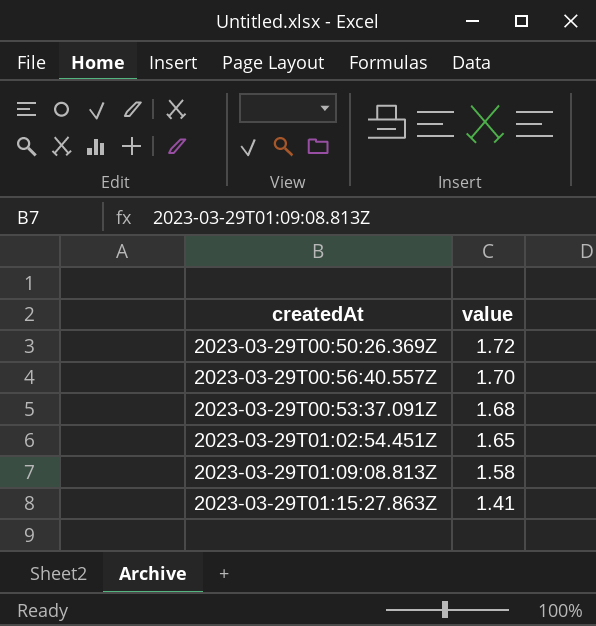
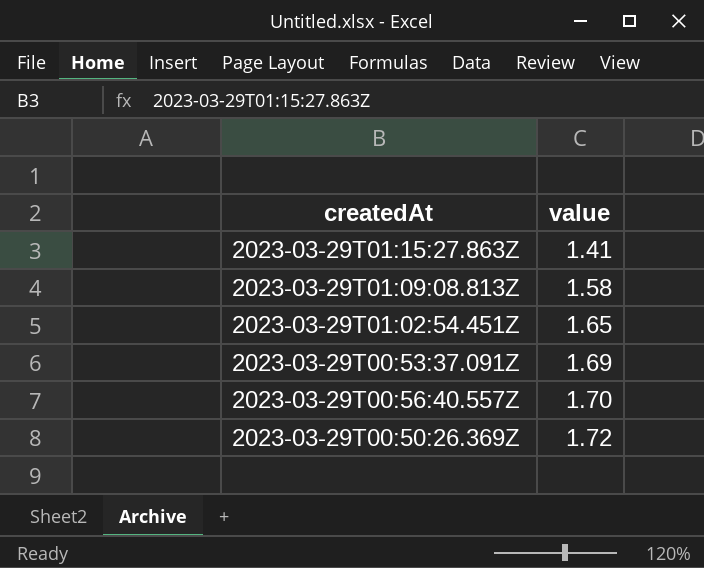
row order: value descending -> value ascending
2023-03-29T00:53:37.091Z | value: 1.68 -> 1.69

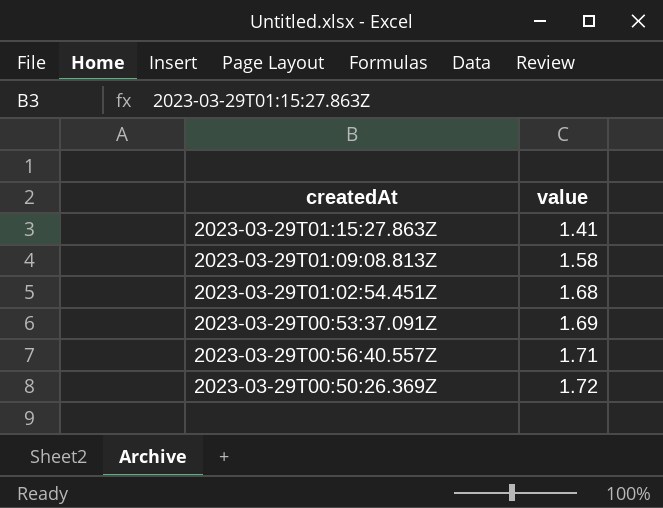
2023-03-29T01:02:54.451Z | value: 1.65 -> 1.68
2023-03-29T00:56:40.557Z | value: 1.70 -> 1.71

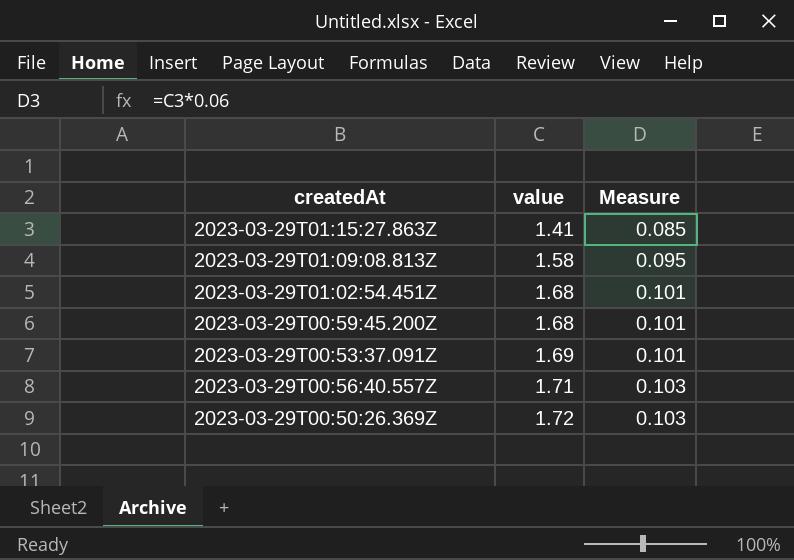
column Measure | formula: none -> [value] * 0.06
row 2023-03-29T00:59:45.200Z: none -> 1.68 | 0.101

